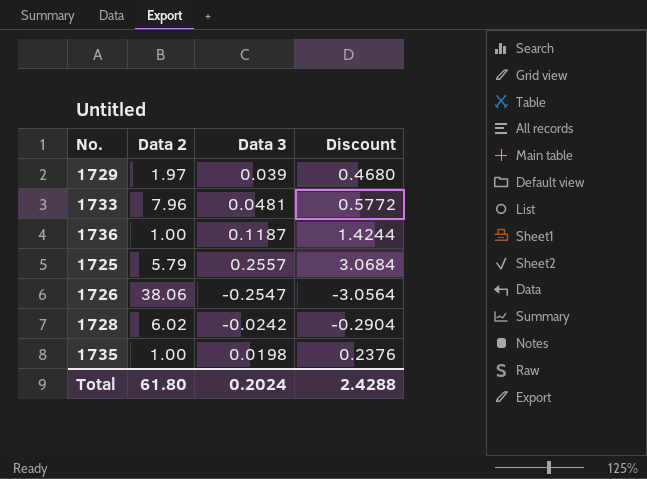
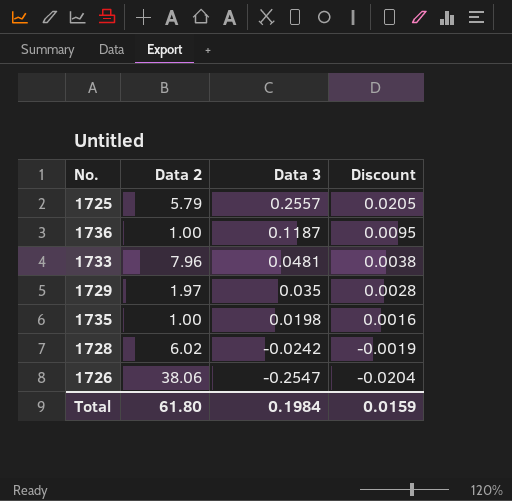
row order: none -> Data 3 descending
column Discount | formula: [Data 3] * 12 -> [Data 3] * 0.08
1729 | Data 3: 0.039 -> 0.035
Total | Data 3: 0.2024 -> 0.1984
Total | Discount: 2.4288 -> 0.0159

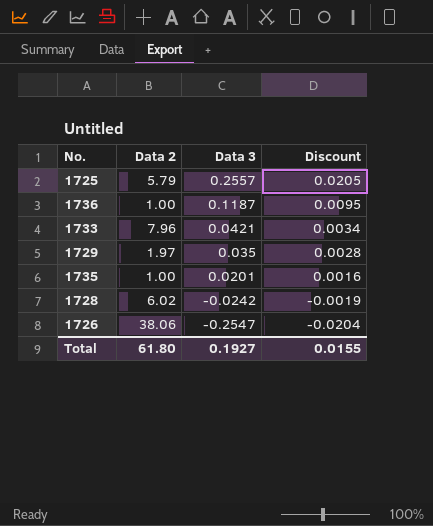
1733 | Data 3: 0.0481 -> 0.0421
1733 | Discount: 0.0038 -> 0.0034
1735 | Data 3: 0.0198 -> 0.0201
Total | Data 3: 0.1984 -> 0.1927
Total | Discount: 0.0159 -> 0.0155

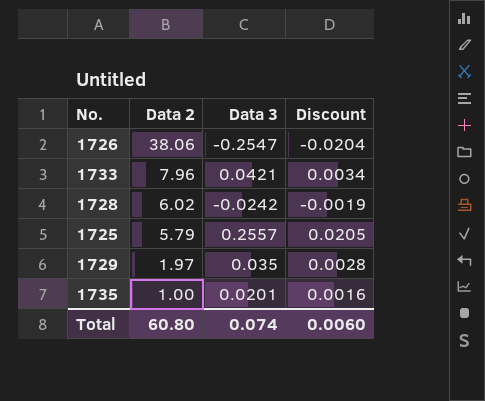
row order: Data 3 descending -> Data 2 descending
row 1736: 1.00 | 0.1187 | 0.0095 -> none
Total | Data 2: 61.80 -> 60.80
Total | Data 3: 0.1927 -> 0.074
Total | Discount: 0.0155 -> 0.0060

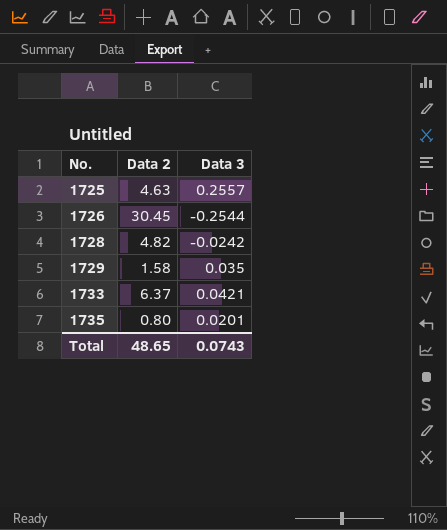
row order: Data 2 descending -> No. ascending
column Discount | formula: [Data 3] * 0.08 -> none
1725 | Data 2: 5.79 -> 4.63
1726 | Data 2: 38.06 -> 30.45
1726 | Data 3: -0.2547 -> -0.2544
1728 | Data 2: 6.02 -> 4.82
1729 | Data 2: 1.97 -> 1.58
1733 | Data 2: 7.96 -> 6.37
1735 | Data 2: 1.00 -> 0.80
Total | Data 2: 60.80 -> 48.65
Total | Data 3: 0.074 -> 0.0743

